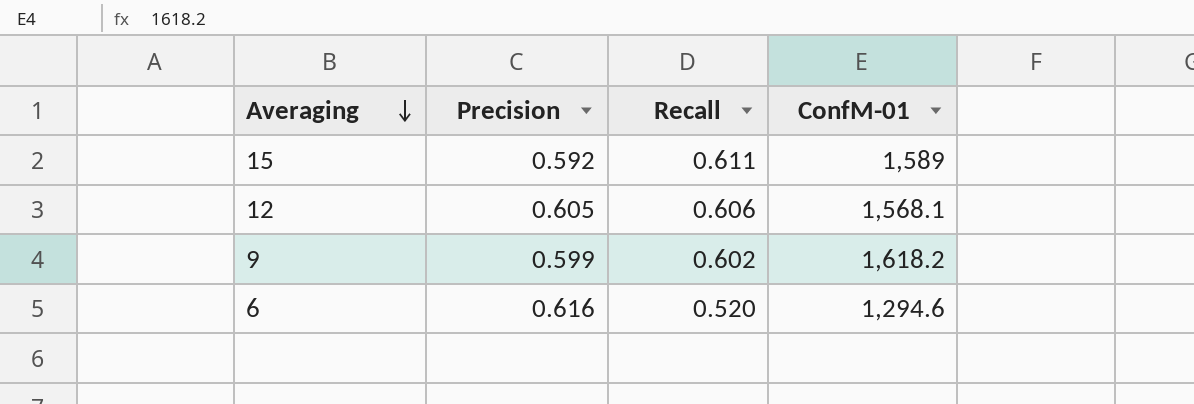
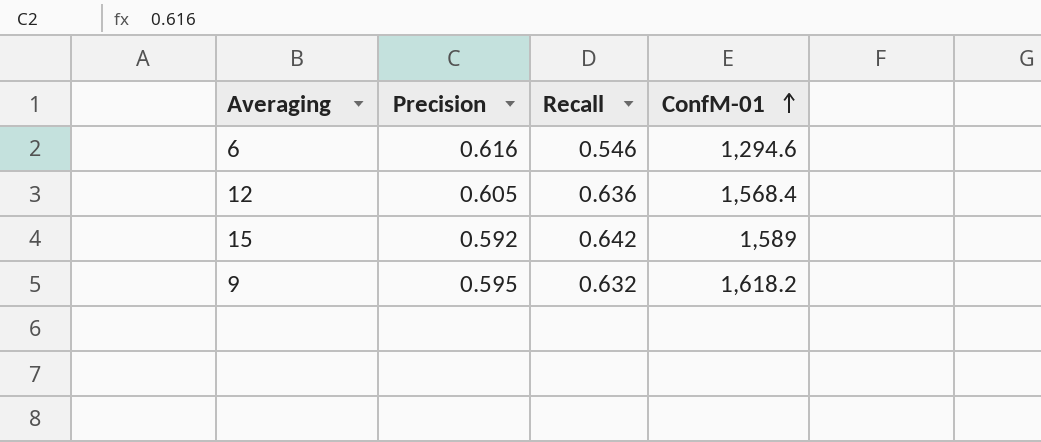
row order: Averaging descending -> ConfM-01 ascending
6 | Recall: 0.520 -> 0.546
12 | Recall: 0.606 -> 0.636
12 | ConfM-01: 1,568.1 -> 1,568.4
15 | Recall: 0.611 -> 0.642
9 | Precision: 0.599 -> 0.595
9 | Recall: 0.602 -> 0.632

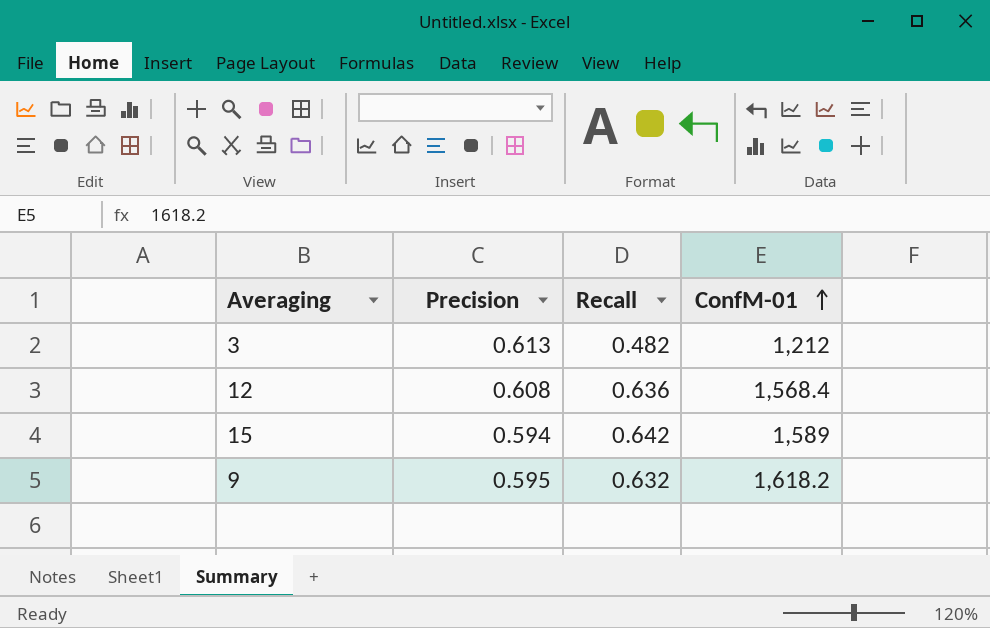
row 6: 0.616 | 0.546 | 1,294.6 -> none
row 3: none -> 0.613 | 0.482 | 1,212
12 | Precision: 0.605 -> 0.608
15 | Precision: 0.592 -> 0.594

